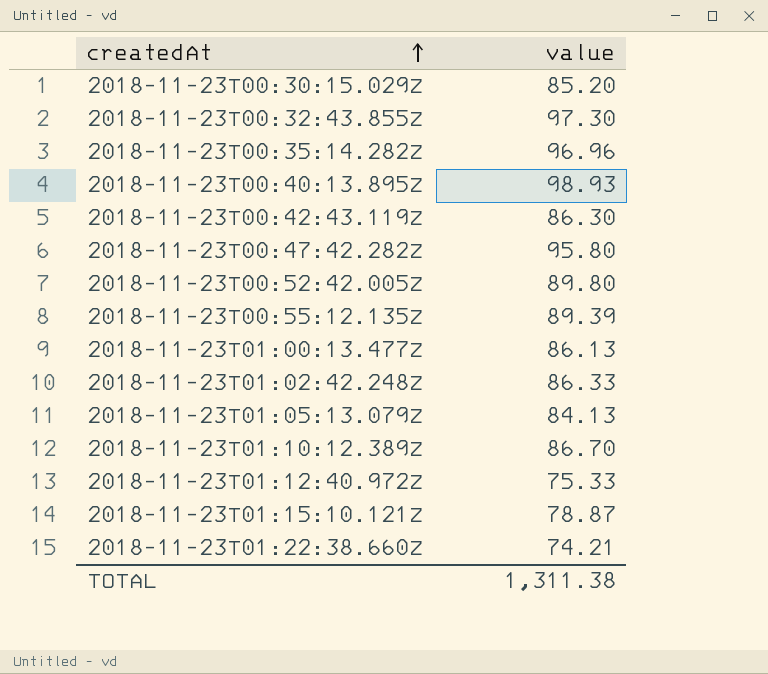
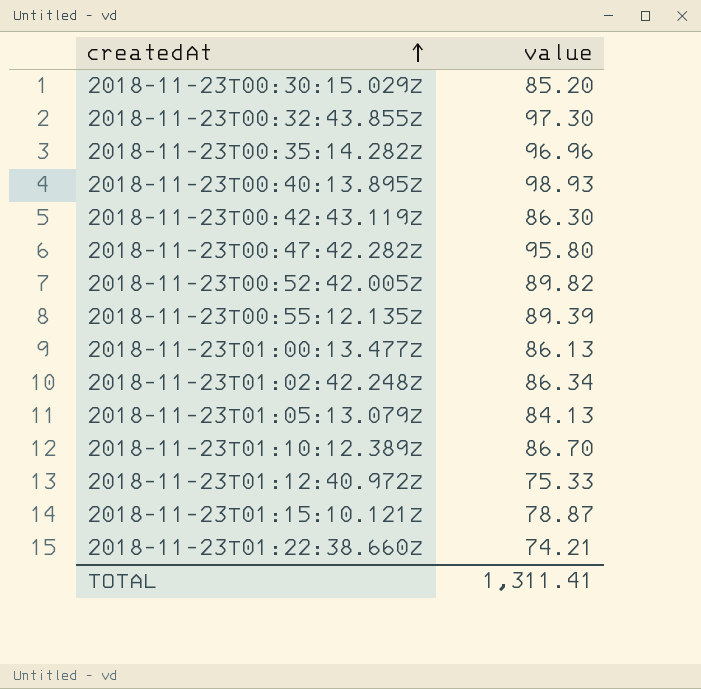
2018-11-23T00:52:42.005Z | value: 89.80 -> 89.82
2018-11-23T01:02:42.248Z | value: 86.33 -> 86.34
TOTAL | value: 1,311.38 -> 1,311.41

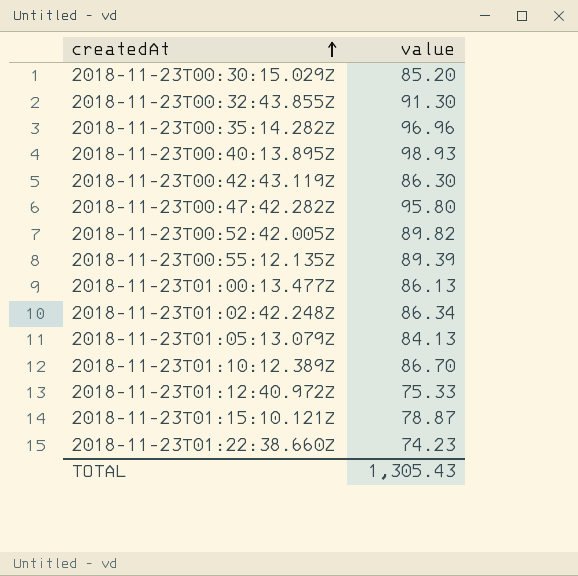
2018-11-23T00:32:43.855Z | value: 97.30 -> 91.30
2018-11-23T01:22:38.660Z | value: 74.21 -> 74.23
TOTAL | value: 1,311.41 -> 1,305.43

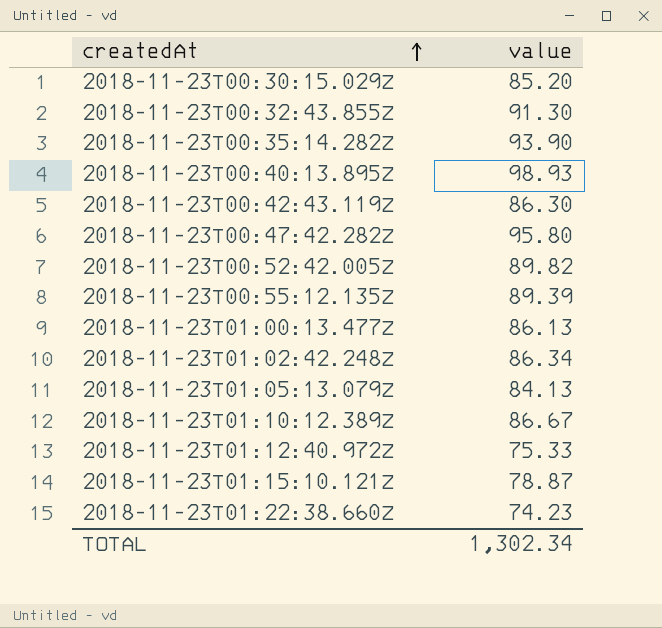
2018-11-23T00:35:14.282Z | value: 96.96 -> 93.90
2018-11-23T01:10:12.389Z | value: 86.70 -> 86.67
TOTAL | value: 1,305.43 -> 1,302.34

